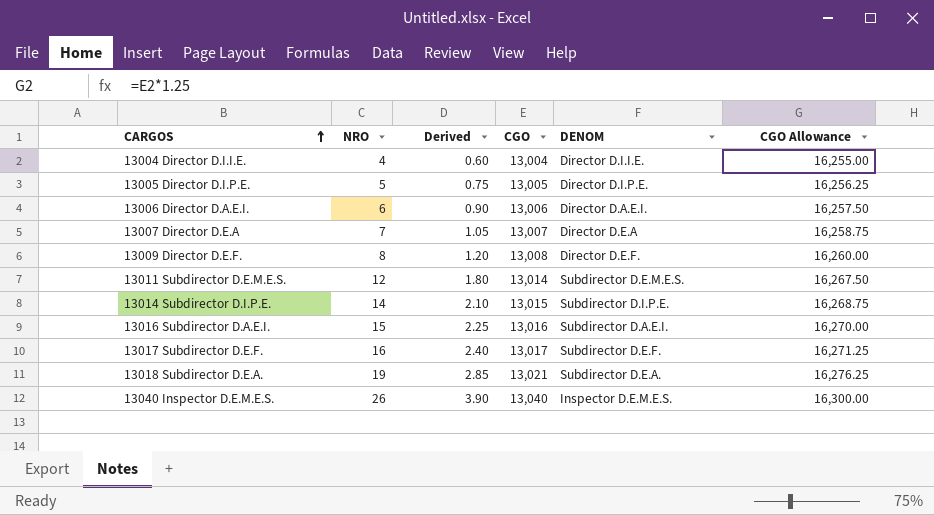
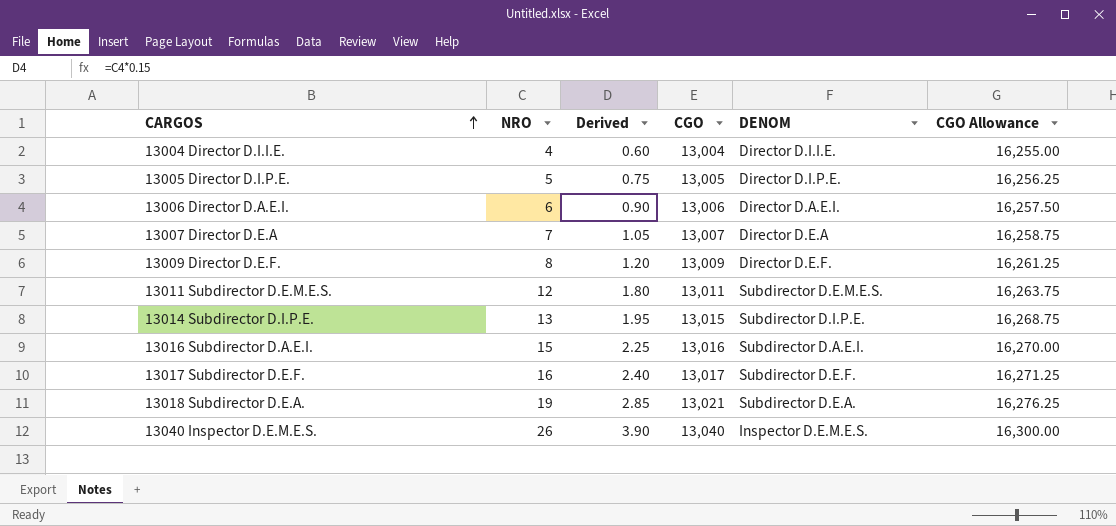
13009 Director D.E.F. | CGO: 13,008 -> 13,009
13009 Director D.E.F. | CGO Allowance: 16,260.00 -> 16,261.25
13011 Subdirector D.E.M.E.S. | CGO: 13,014 -> 13,011
13011 Subdirector D.E.M.E.S. | CGO Allowance: 16,267.50 -> 16,263.75
13014 Subdirector D.I.P.E. | NRO: 14 -> 13
13014 Subdirector D.I.P.E. | Derived: 2.10 -> 1.95

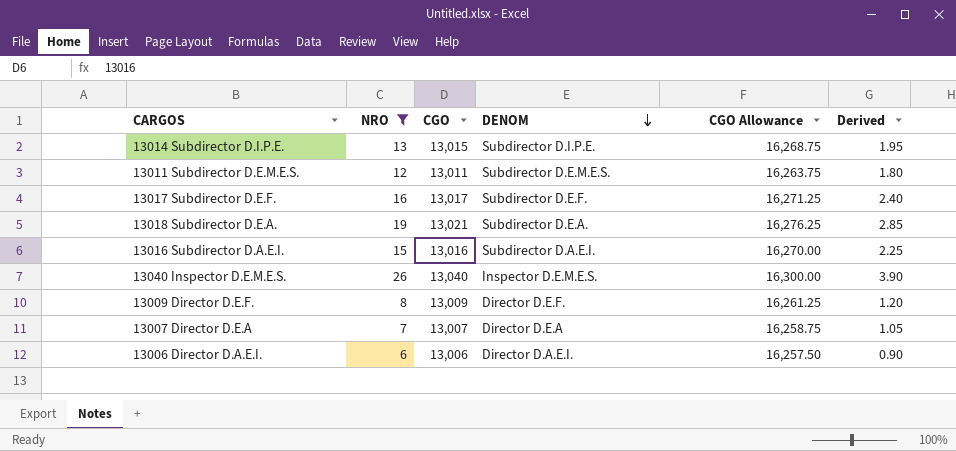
filter: none -> NRO >= 6
row order: CARGOS ascending -> DENOM descending
column Derived | position: 3 -> 6

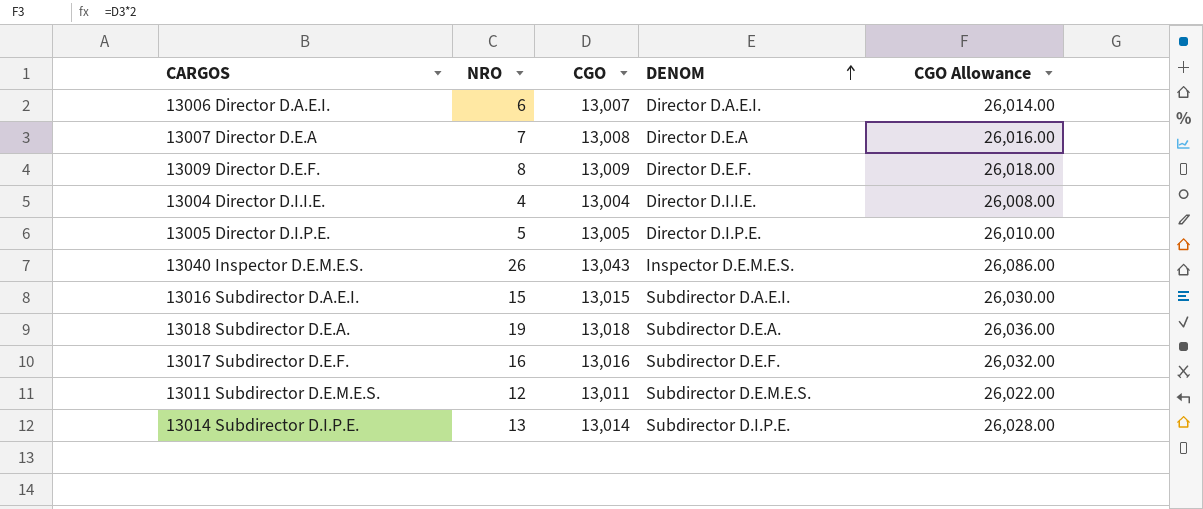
filter: NRO >= 6 -> none
row order: DENOM descending -> DENOM ascending
column Derived | formula: [NRO] * 0.15 -> none
column CGO Allowance | formula: [CGO] * 1.25 -> [CGO] * 2
13006 Director D.A.E.I. | CGO: 13,006 -> 13,007
13007 Director D.E.A | CGO: 13,007 -> 13,008
13040 Inspector D.E.M.E.S. | CGO: 13,040 -> 13,043
13016 Subdirector D.A.E.I. | CGO: 13,016 -> 13,015
13018 Subdirector D.E.A. | CGO: 13,021 -> 13,018
13017 Subdirector D.E.F. | CGO: 13,017 -> 13,016
13014 Subdirector D.I.P.E. | CGO: 13,015 -> 13,014

